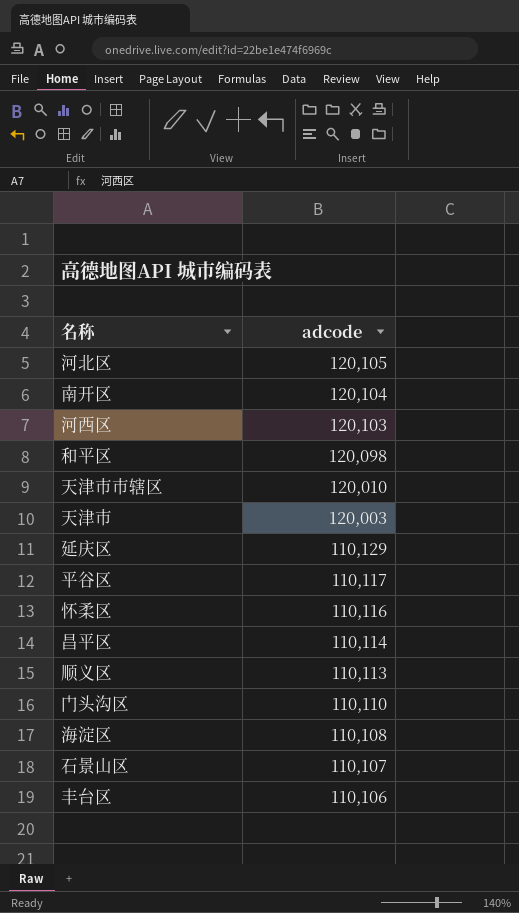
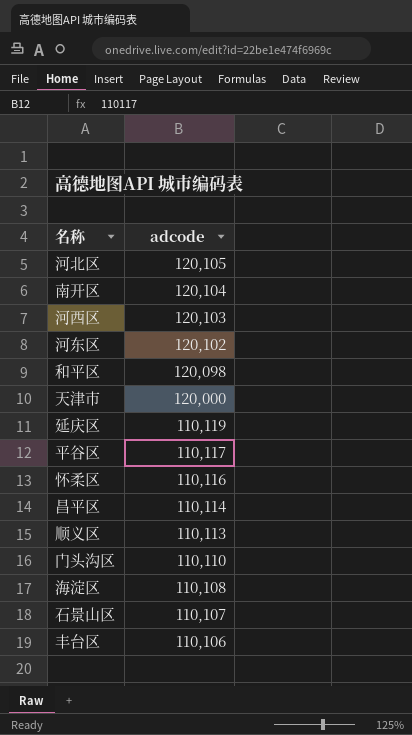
row 天津市市辖区: 120,010 -> none
row 河东区: none -> 120,102
天津市 | adcode: 120,003 -> 120,000
延庆区 | adcode: 110,129 -> 110,119

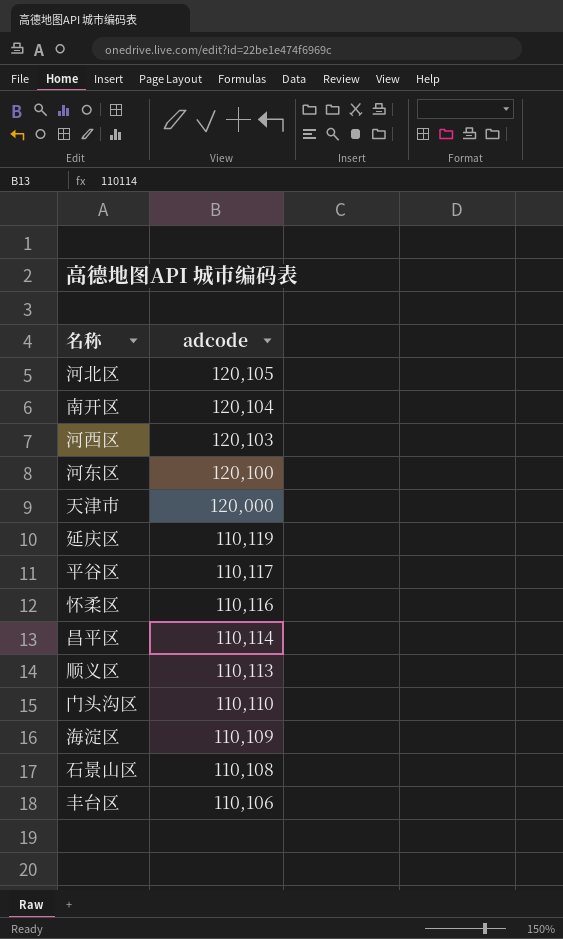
row 和平区: 120,098 -> none
河东区 | adcode: 120,102 -> 120,100
海淀区 | adcode: 110,108 -> 110,109
石景山区 | adcode: 110,107 -> 110,108

